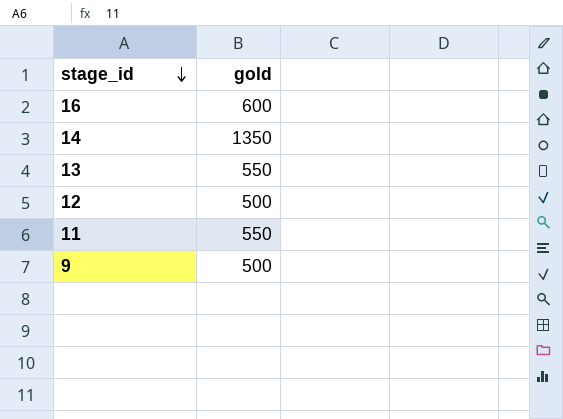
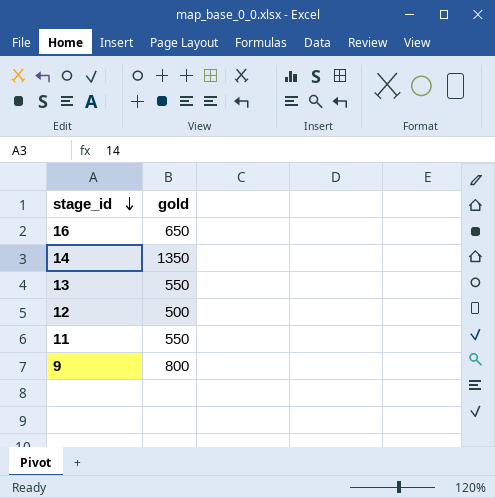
16 | gold: 600 -> 650
9 | gold: 500 -> 800

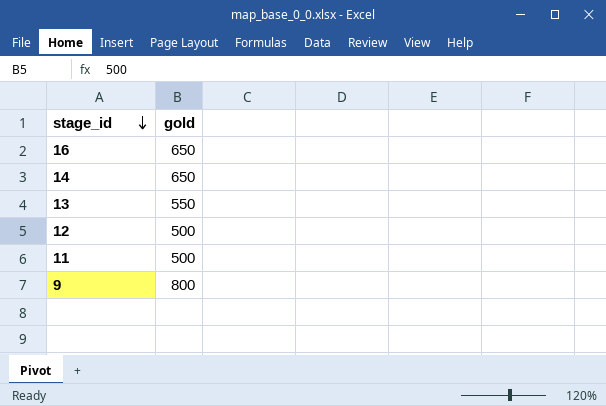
14 | gold: 1350 -> 650
11 | gold: 550 -> 500

